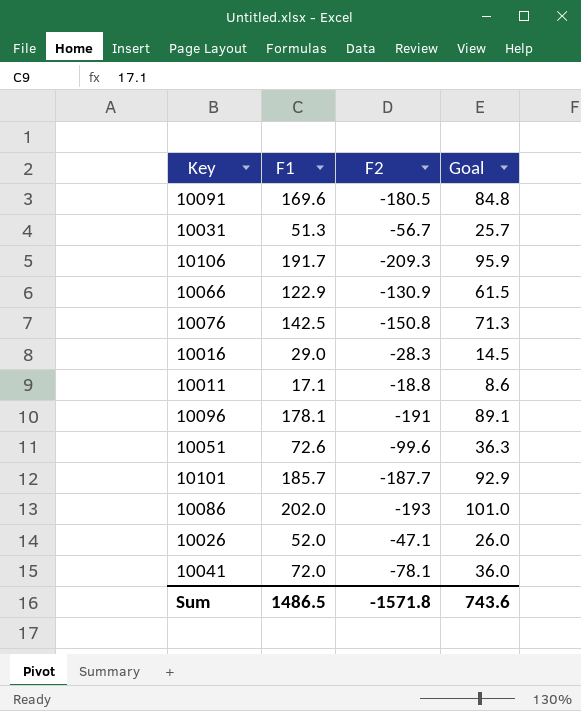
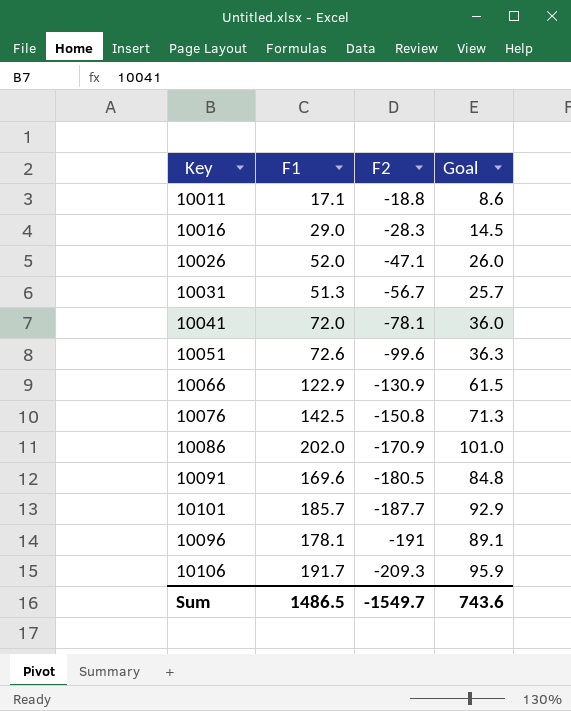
row order: none -> F2 descending
10086 | F2: -193 -> -170.9
Sum | F2: -1571.8 -> -1549.7

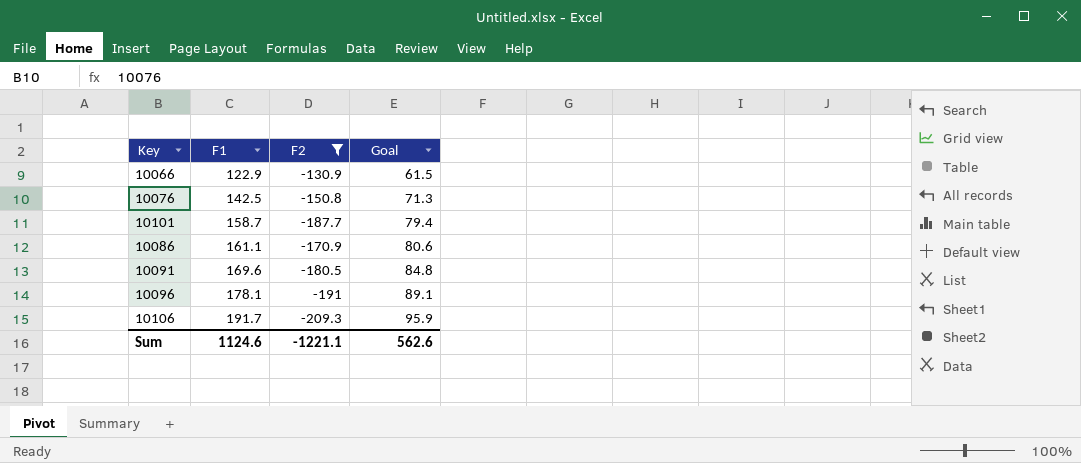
filter: none -> F2 <= -130.9
row order: F2 descending -> F1 ascending
10101 | F1: 185.7 -> 158.7
10101 | Goal: 92.9 -> 79.4
10086 | F1: 202.0 -> 161.1
10086 | Goal: 101.0 -> 80.6
Sum | F1: 1486.5 -> 1124.6
Sum | F2: -1549.7 -> -1221.1
Sum | Goal: 743.6 -> 562.6

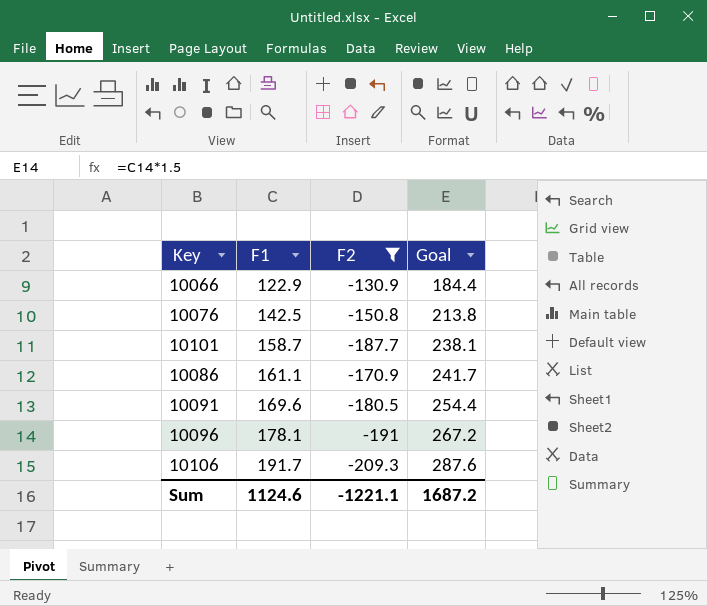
column Goal | formula: [F1] * 0.5 -> [F1] * 1.5
Sum | Goal: 562.6 -> 1687.2

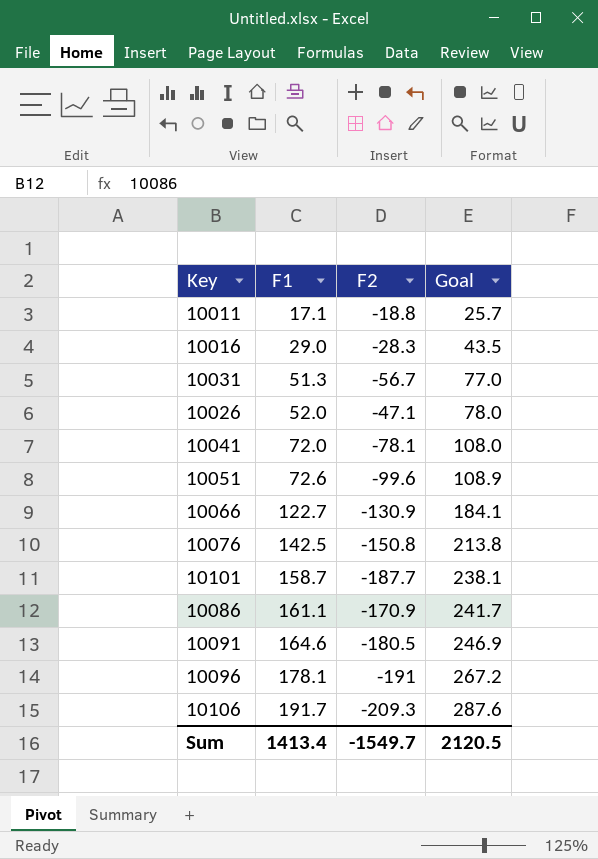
filter: F2 <= -130.9 -> none
10066 | F1: 122.9 -> 122.7
10066 | Goal: 184.4 -> 184.1
10091 | F1: 169.6 -> 164.6
10091 | Goal: 254.4 -> 246.9
Sum | F1: 1124.6 -> 1413.4
Sum | F2: -1221.1 -> -1549.7
Sum | Goal: 1687.2 -> 2120.5

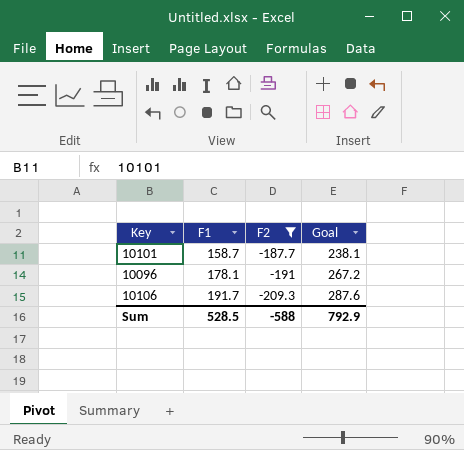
filter: none -> F2 <= -187.7
Sum | F1: 1413.4 -> 528.5
Sum | F2: -1549.7 -> -588
Sum | Goal: 2120.5 -> 792.9

